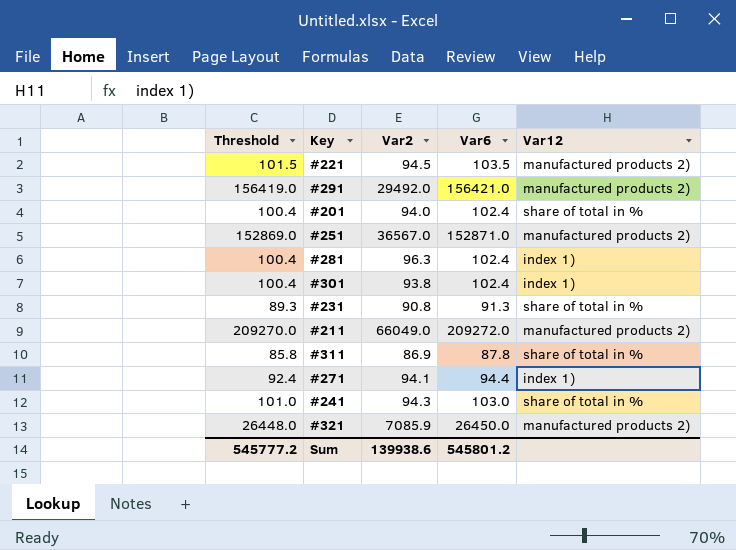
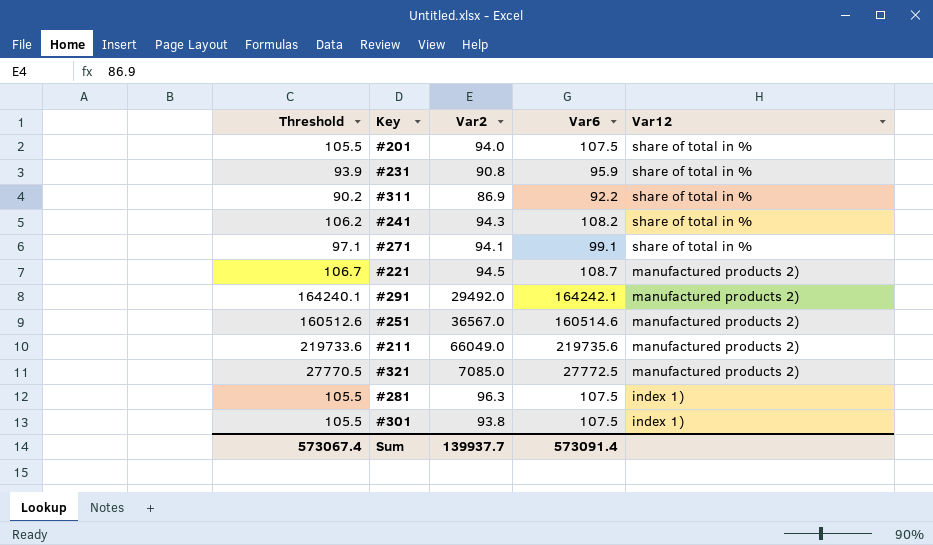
row order: none -> Var12 descending
#201 | Threshold: 100.4 -> 105.5
#201 | Var6: 102.4 -> 107.5
#231 | Threshold: 89.3 -> 93.9
#231 | Var6: 91.3 -> 95.9
#311 | Threshold: 85.8 -> 90.2
#311 | Var6: 87.8 -> 92.2
#241 | Threshold: 101.0 -> 106.2
#241 | Var6: 103.0 -> 108.2
#271 | Threshold: 92.4 -> 97.1
#271 | Var6: 94.4 -> 99.1
#271 | Var12: index 1) -> share of total in %
#221 | Threshold: 101.5 -> 106.7
#221 | Var6: 103.5 -> 108.7
#291 | Threshold: 156419.0 -> 164240.1
#291 | Var6: 156421.0 -> 164242.1
#251 | Threshold: 152869.0 -> 160512.6
#251 | Var6: 152871.0 -> 160514.6
#211 | Threshold: 209270.0 -> 219733.6
#211 | Var6: 209272.0 -> 219735.6
#321 | Threshold: 26448.0 -> 27770.5
#321 | Var2: 7085.9 -> 7085.0
#321 | Var6: 26450.0 -> 27772.5
#281 | Threshold: 100.4 -> 105.5
#281 | Var6: 102.4 -> 107.5
#301 | Threshold: 100.4 -> 105.5
#301 | Var6: 102.4 -> 107.5
Sum | Threshold: 545777.2 -> 573067.4
Sum | Var2: 139938.6 -> 139937.7
Sum | Var6: 545801.2 -> 573091.4

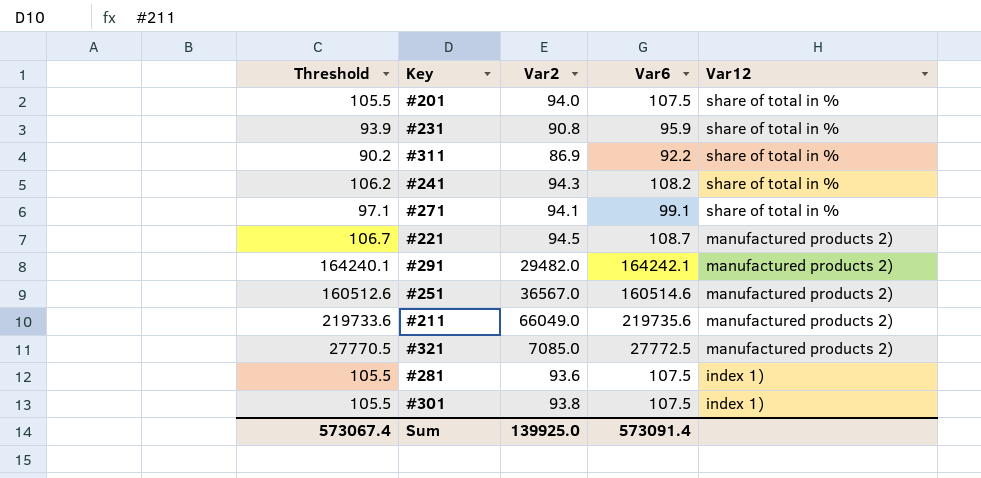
#291 | Var2: 29492.0 -> 29482.0
#281 | Var2: 96.3 -> 93.6
Sum | Var2: 139937.7 -> 139925.0

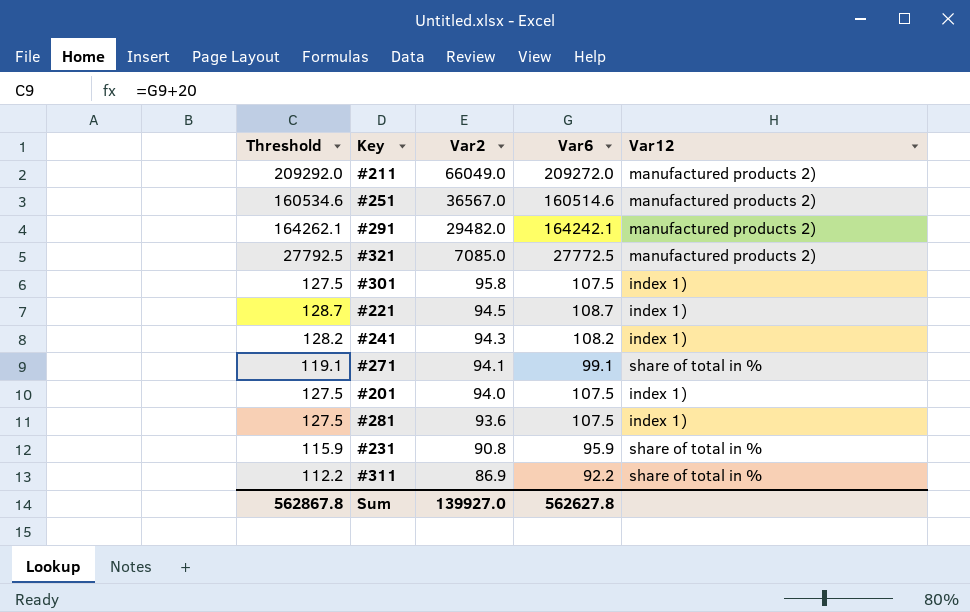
row order: Var12 descending -> Var2 descending
column Threshold | formula: [Var6] - 2 -> [Var6] + 20
#211 | Var6: 219735.6 -> 209272.0
#301 | Var2: 93.8 -> 95.8
#221 | Var12: manufactured products 2) -> index 1)
#241 | Var12: share of total in % -> index 1)
#201 | Var12: share of total in % -> index 1)
Sum | Threshold: 573067.4 -> 562867.8
Sum | Var2: 139925.0 -> 139927.0
Sum | Var6: 573091.4 -> 562627.8

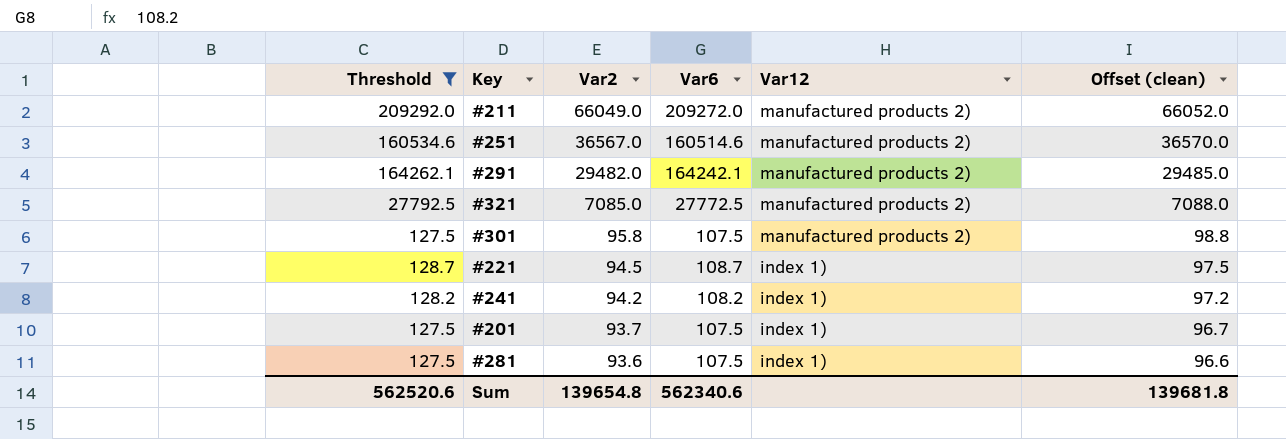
filter: none -> Threshold >= 127.5
column Offset (clean) | formula: none -> [Var2] + 3
#301 | Var12: index 1) -> manufactured products 2)
#241 | Var2: 94.3 -> 94.2
#201 | Var2: 94.0 -> 93.7
Sum | Threshold: 562867.8 -> 562520.6
Sum | Var2: 139927.0 -> 139654.8
Sum | Var6: 562627.8 -> 562340.6

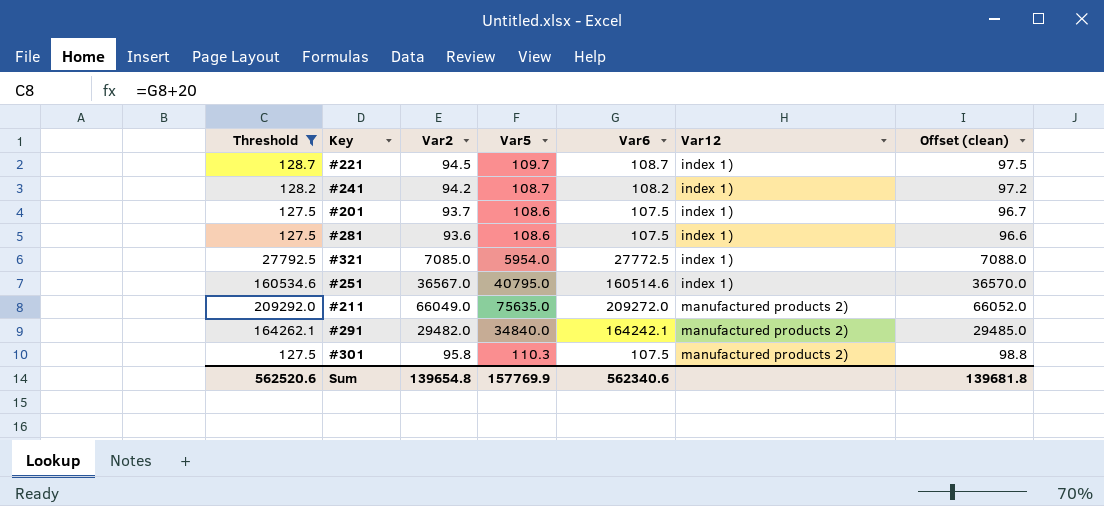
row order: Var2 descending -> Var12 ascending
column Var5 | position: none -> 4
#321 | Var12: manufactured products 2) -> index 1)
#251 | Var12: manufactured products 2) -> index 1)

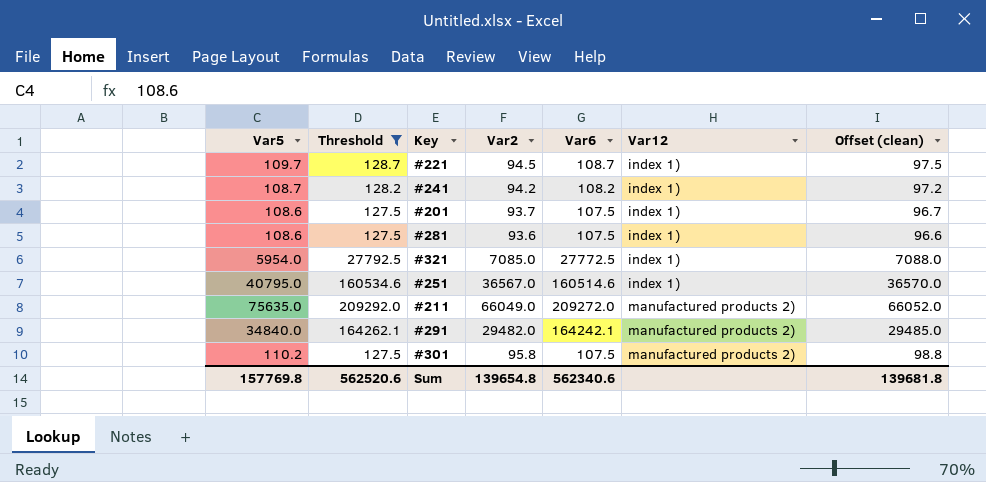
column Var5 | position: 4 -> 1
#301 | Var5: 110.3 -> 110.2
Sum | Var5: 157769.9 -> 157769.8

